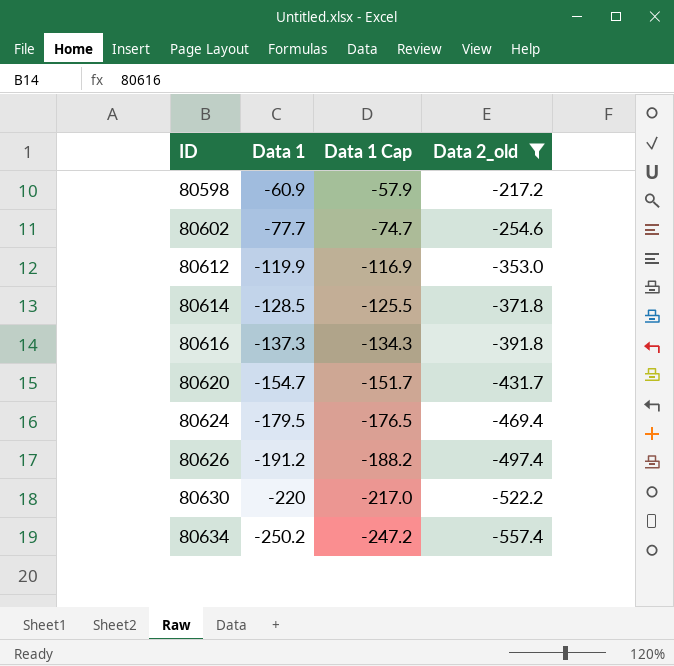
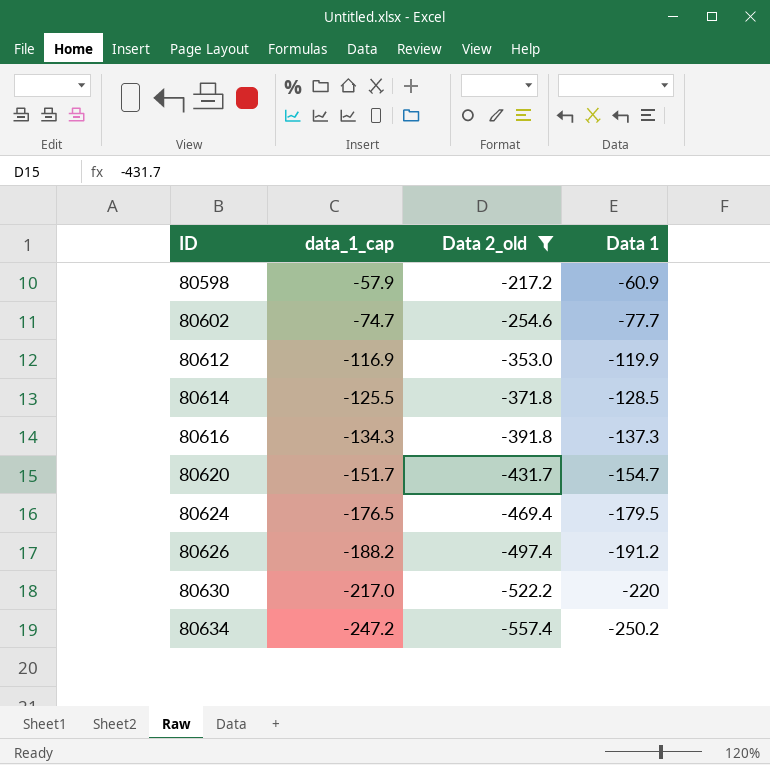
column name: Data 1 Cap -> data_1_cap
column Data 1 | position: 2 -> 4

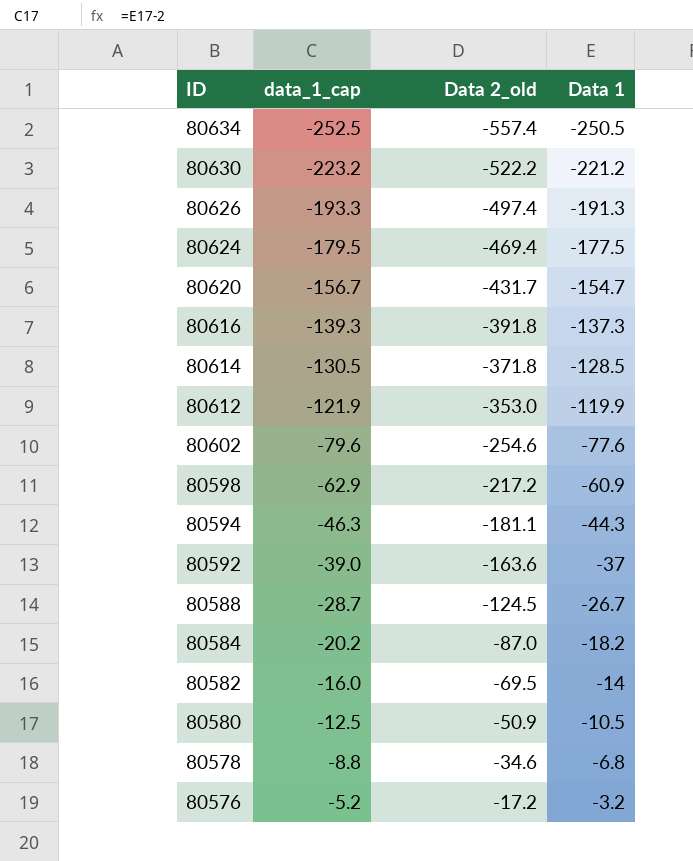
filter: Data 2_old <= -217.2 -> none
row order: ID ascending -> ID descending
column data_1_cap | formula: [Data 1] + 3 -> [Data 1] - 2
80634 | Data 1: -250.2 -> -250.5
80630 | Data 1: -220 -> -221.2
80626 | Data 1: -191.2 -> -191.3
80624 | Data 1: -179.5 -> -177.5
80602 | Data 1: -77.7 -> -77.6

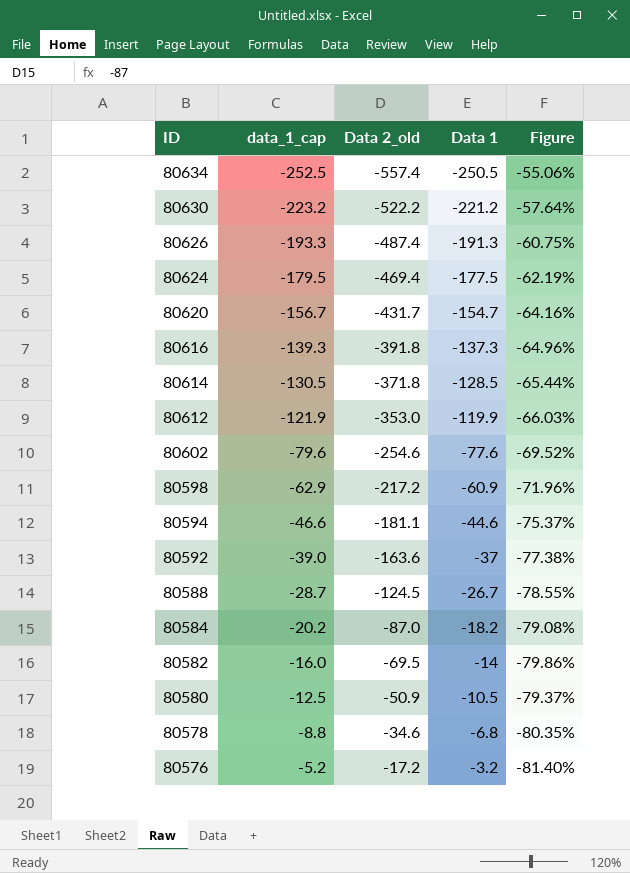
column Figure | formula: none -> ([Data 1] - [Data 2_old]) / [Data 2_old]
80626 | Data 2_old: -497.4 -> -487.4
80594 | data_1_cap: -46.3 -> -46.6
80594 | Data 1: -44.3 -> -44.6

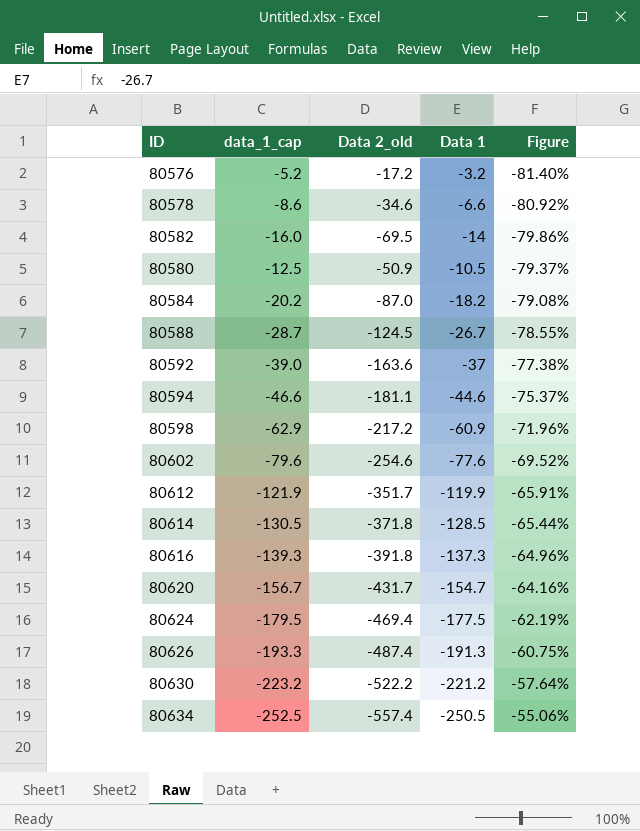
row order: ID descending -> Figure ascending
80578 | data_1_cap: -8.8 -> -8.6
80578 | Data 1: -6.8 -> -6.6
80578 | Figure: -80.35% -> -80.92%
80612 | Data 2_old: -353.0 -> -351.7
80612 | Figure: -66.03% -> -65.91%

